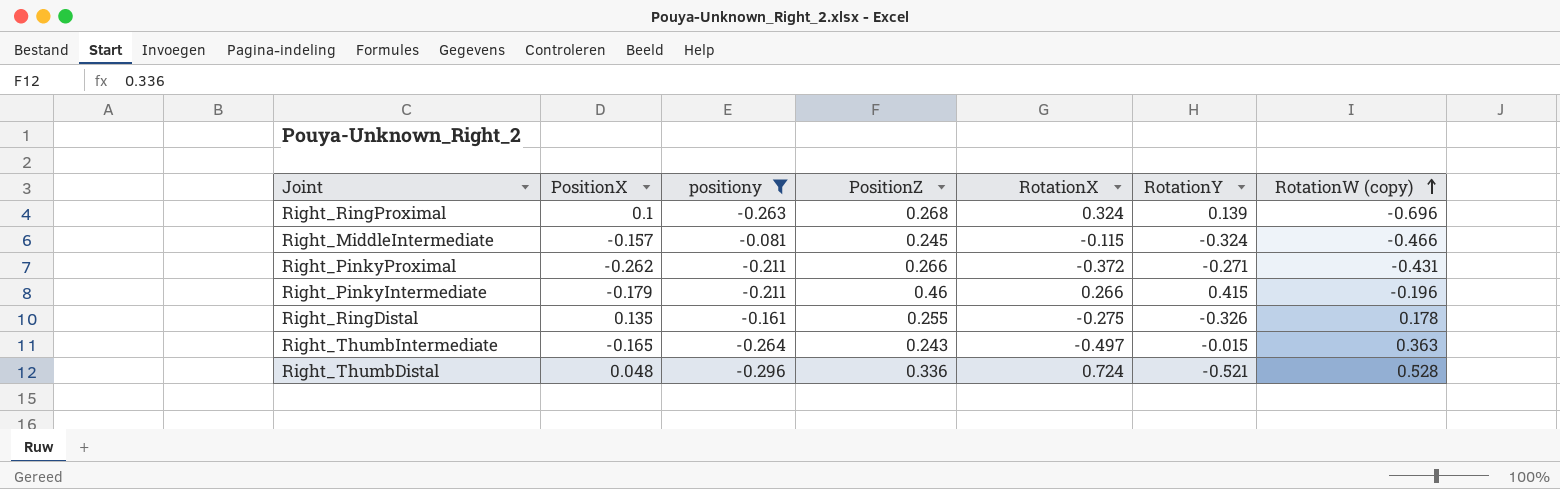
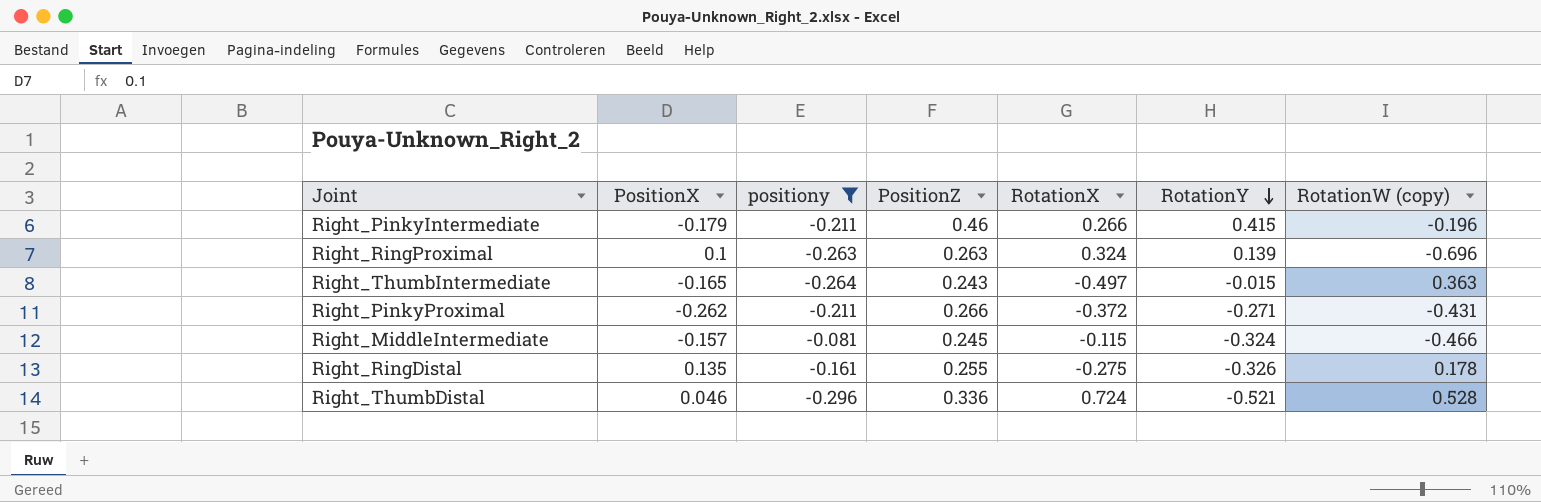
row order: RotationW (copy) ascending -> RotationY descending
Right_RingProximal | PositionZ: 0.268 -> 0.263
Right_ThumbDistal | PositionX: 0.048 -> 0.046

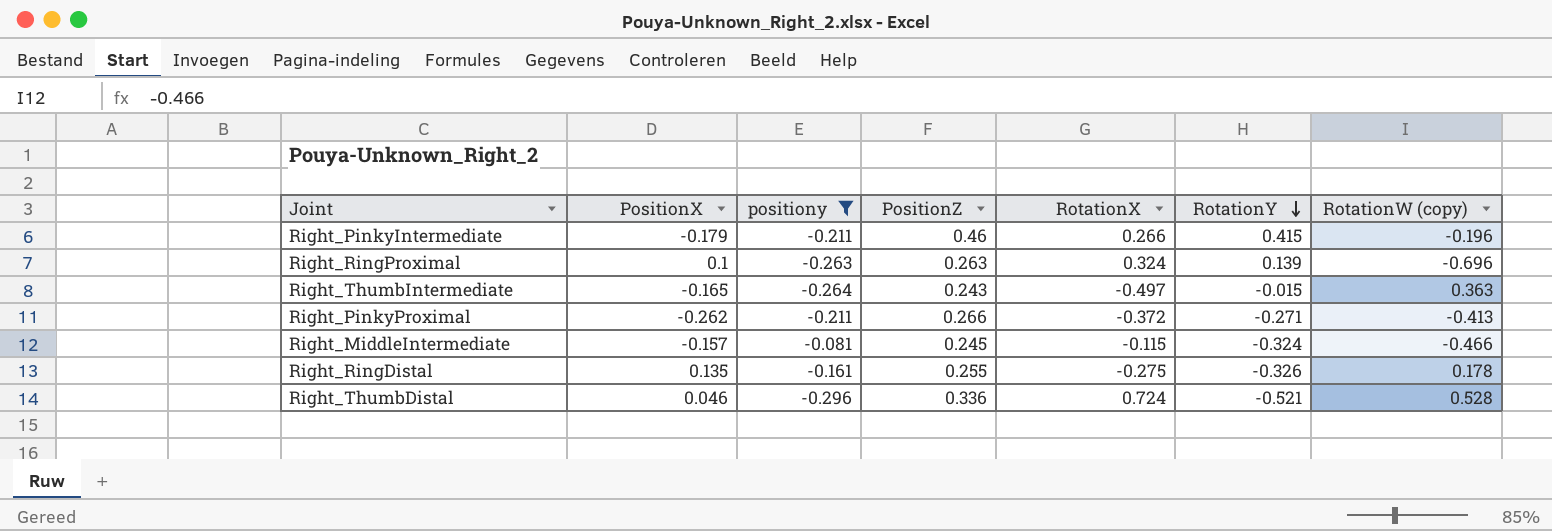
Right_PinkyProximal | RotationW (copy): -0.431 -> -0.413

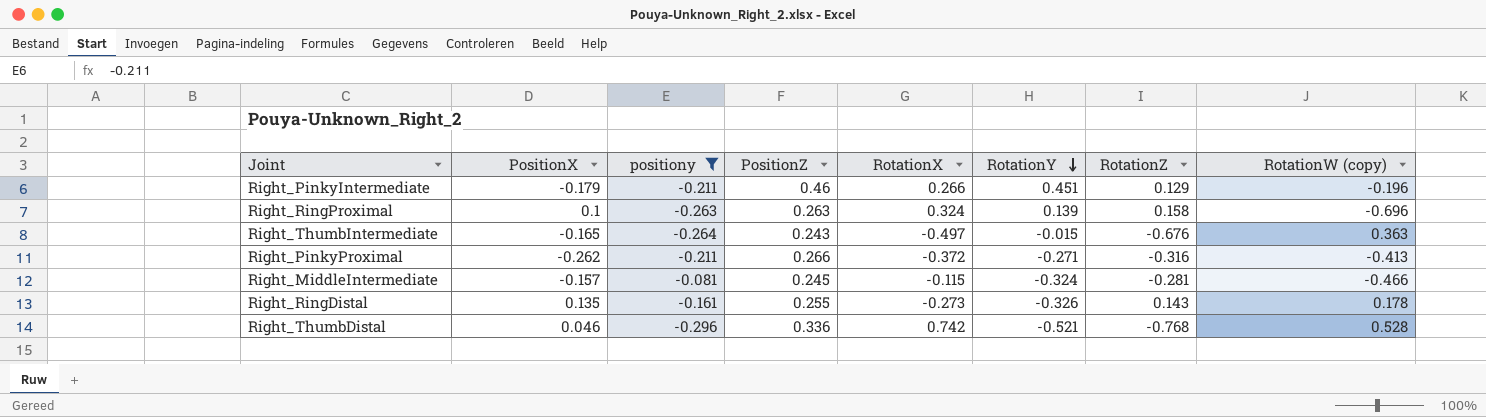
column RotationZ | position: none -> 7
Right_PinkyIntermediate | RotationY: 0.415 -> 0.451
Right_RingDistal | RotationX: -0.275 -> -0.273
Right_ThumbDistal | RotationX: 0.724 -> 0.742

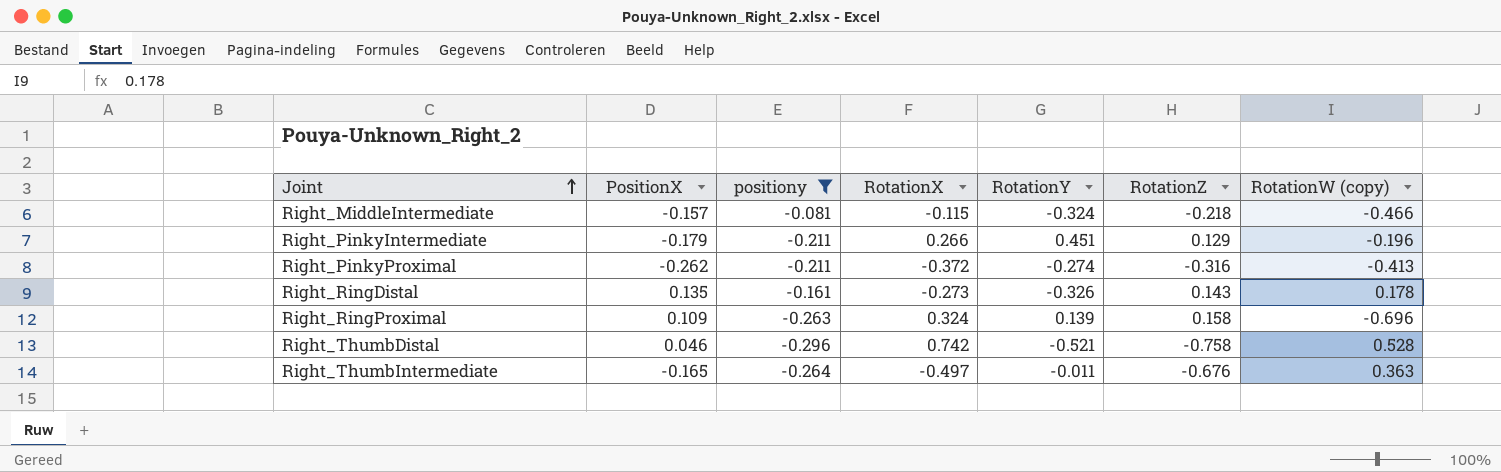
row order: RotationY descending -> Joint ascending
column PositionZ | position: 4 -> none
Right_MiddleIntermediate | RotationZ: -0.281 -> -0.218
Right_PinkyProximal | RotationY: -0.271 -> -0.274
Right_RingProximal | PositionX: 0.1 -> 0.109
Right_ThumbDistal | RotationZ: -0.768 -> -0.758
Right_ThumbIntermediate | RotationY: -0.015 -> -0.011

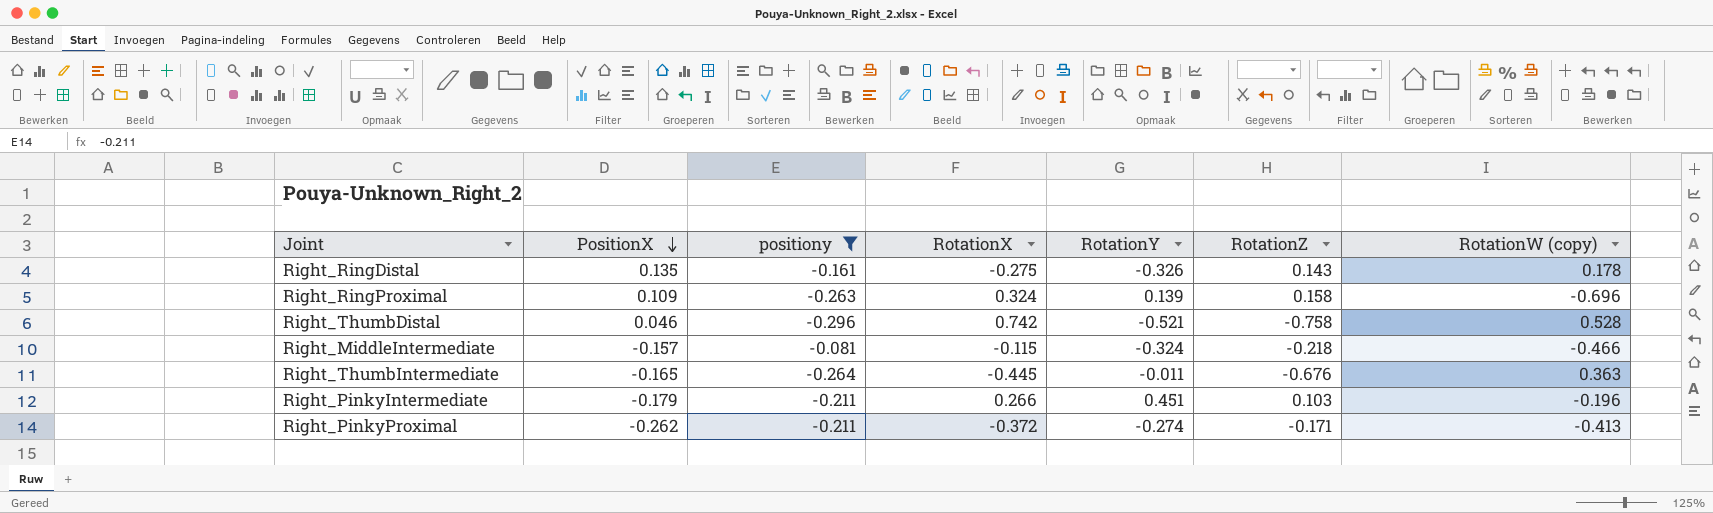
row order: Joint ascending -> PositionX descending
Right_RingDistal | RotationX: -0.273 -> -0.275
Right_ThumbIntermediate | RotationX: -0.497 -> -0.445
Right_PinkyIntermediate | RotationZ: 0.129 -> 0.103
Right_PinkyProximal | RotationZ: -0.316 -> -0.171

